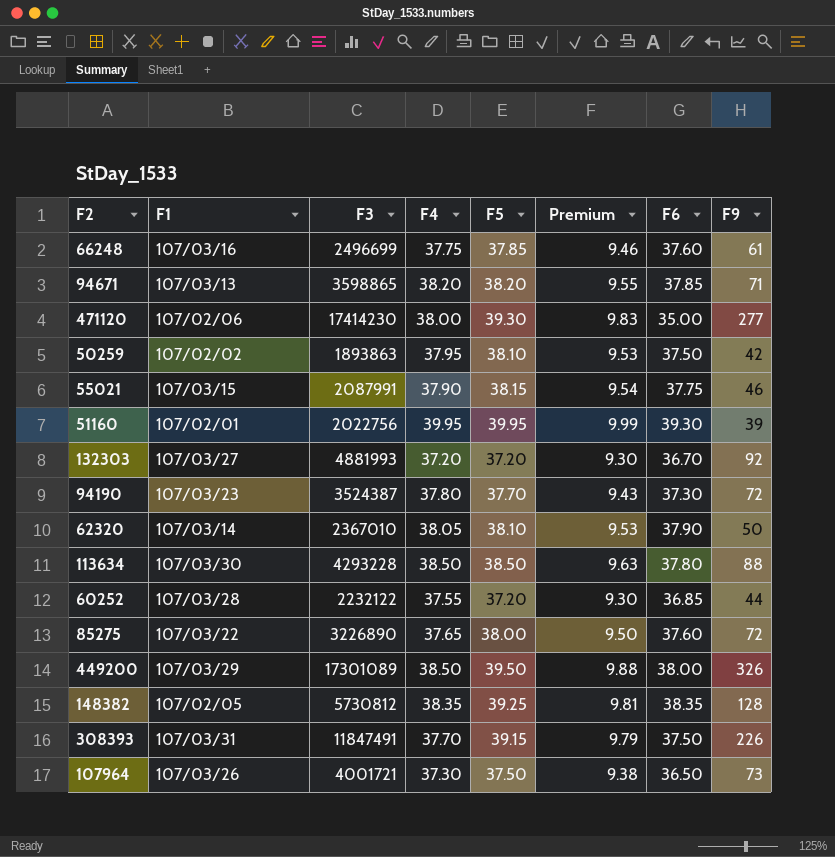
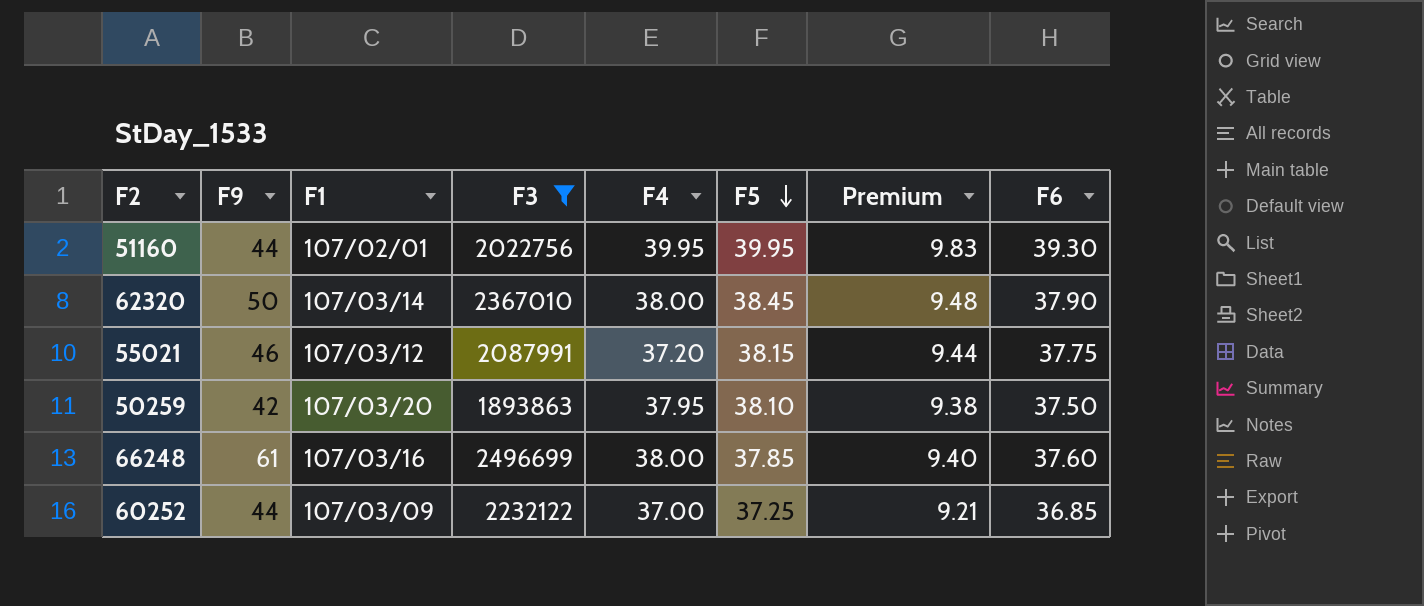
filter: none -> F3 <= 2496699
row order: none -> F5 descending
column F9 | position: 8 -> 2
column Premium | formula: [F5] * 0.25 -> [F6] * 0.25
51160 | F9: 39 -> 44
62320 | F4: 38.05 -> 38.00
62320 | F5: 38.10 -> 38.45
55021 | F1: 107/03/15 -> 107/03/12
55021 | F4: 37.90 -> 37.20
50259 | F1: 107/02/02 -> 107/03/20
66248 | F4: 37.75 -> 38.00
60252 | F1: 107/03/28 -> 107/03/09
60252 | F4: 37.55 -> 37.00
60252 | F5: 37.20 -> 37.25

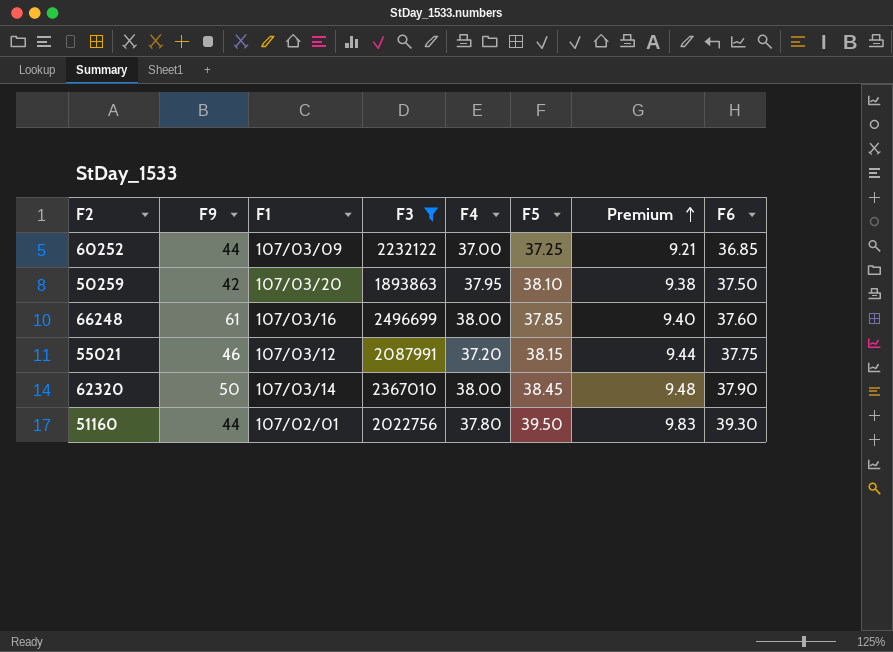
row order: F5 descending -> Premium ascending
51160 | F4: 39.95 -> 37.80
51160 | F5: 39.95 -> 39.50

